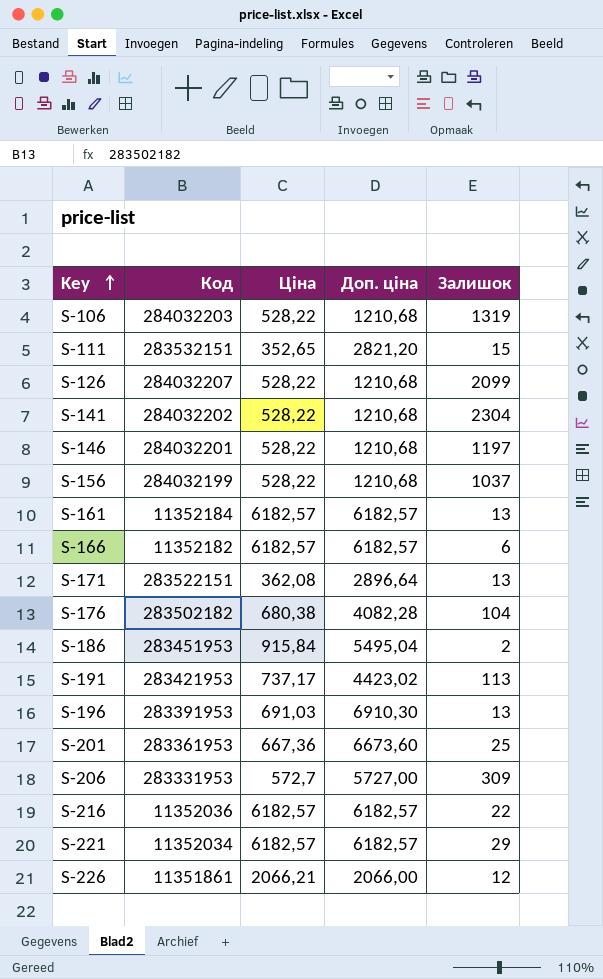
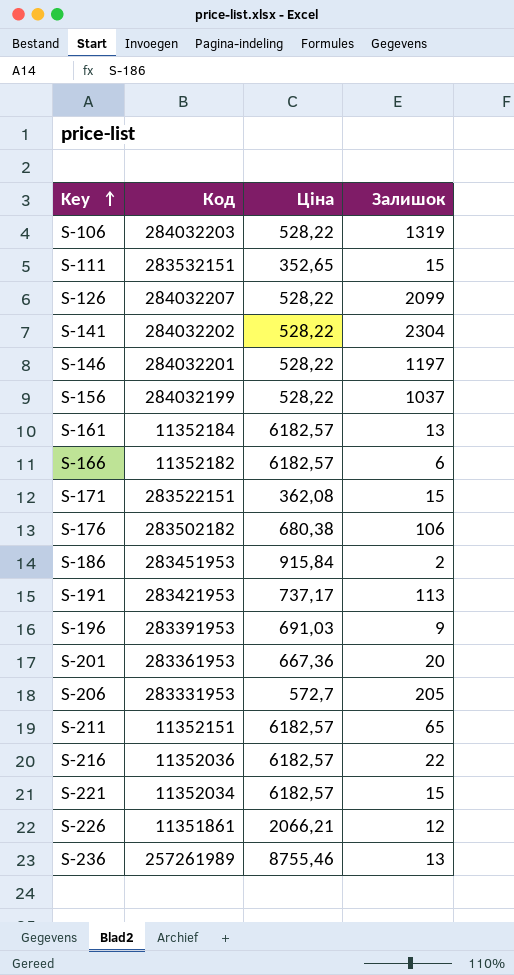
column Доп. ціна | position: 4 -> none
S-171 | Залишок: 13 -> 15
S-176 | Залишок: 104 -> 106
S-196 | Залишок: 13 -> 9
S-201 | Залишок: 25 -> 20
S-206 | Залишок: 309 -> 205
row S-211: none -> 11352151 | 6182,57 | 65
S-221 | Залишок: 29 -> 15
row S-236: none -> 257261989 | 8755,46 | 13

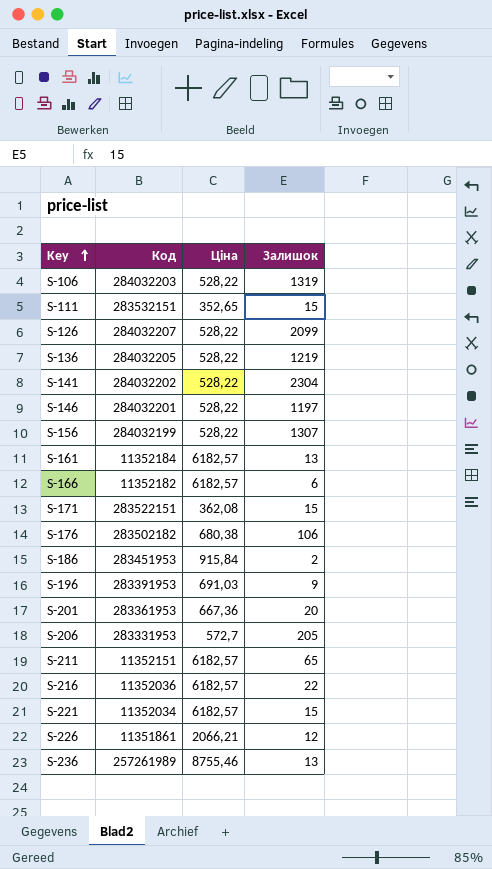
row S-191: 283421953 | 737,17 | 113 -> none
row S-136: none -> 284032205 | 528,22 | 1219
S-156 | Залишок: 1037 -> 1307

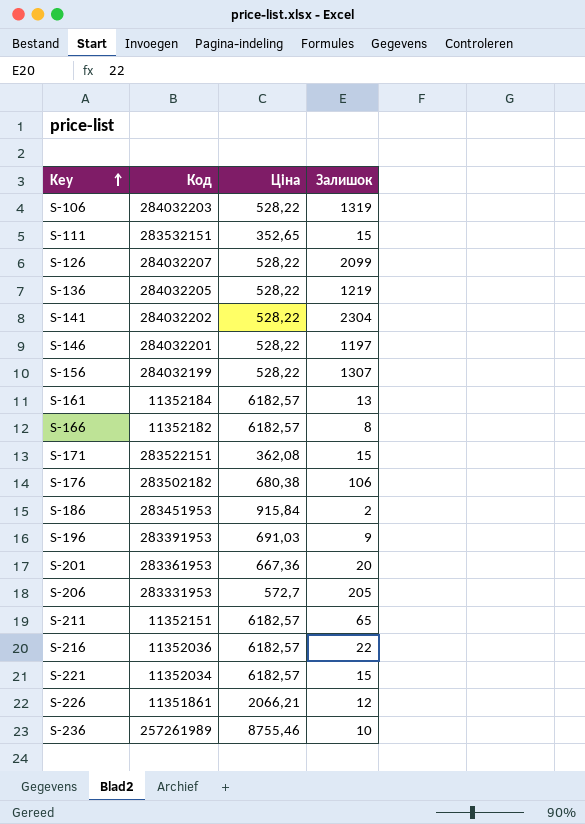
S-166 | Залишок: 6 -> 8
S-236 | Залишок: 13 -> 10

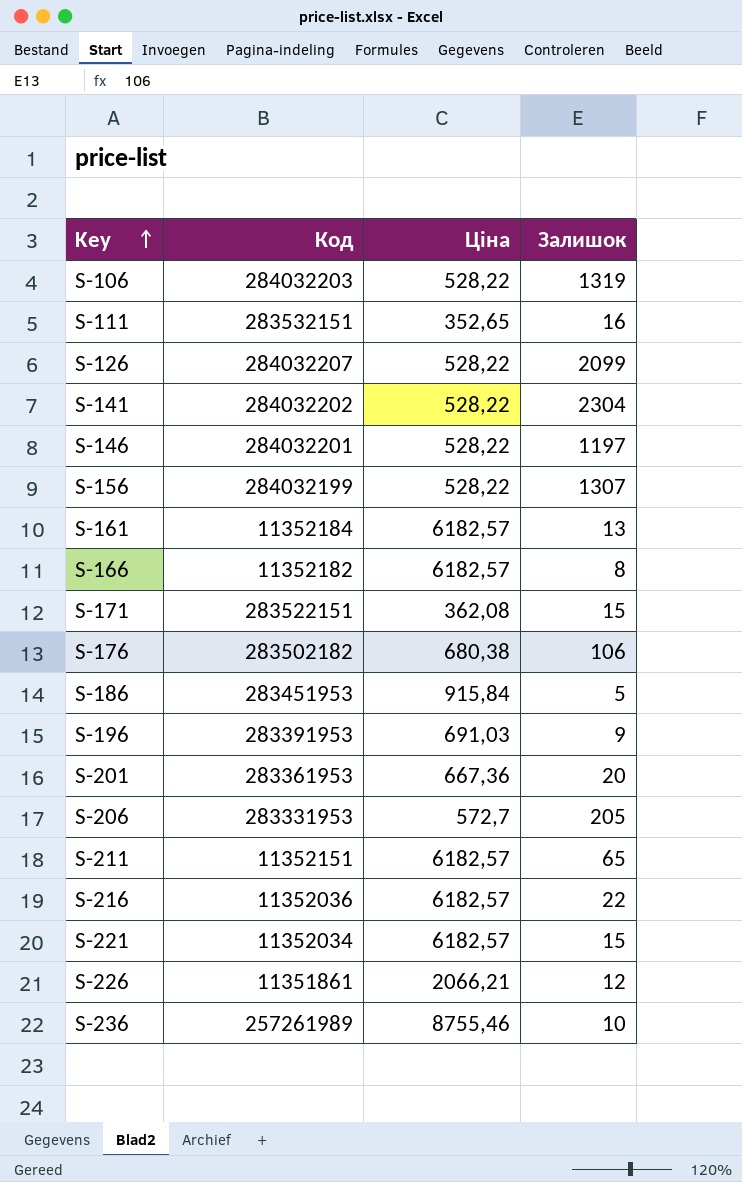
row S-136: 284032205 | 528,22 | 1219 -> none
S-111 | Залишок: 15 -> 16
S-186 | Залишок: 2 -> 5

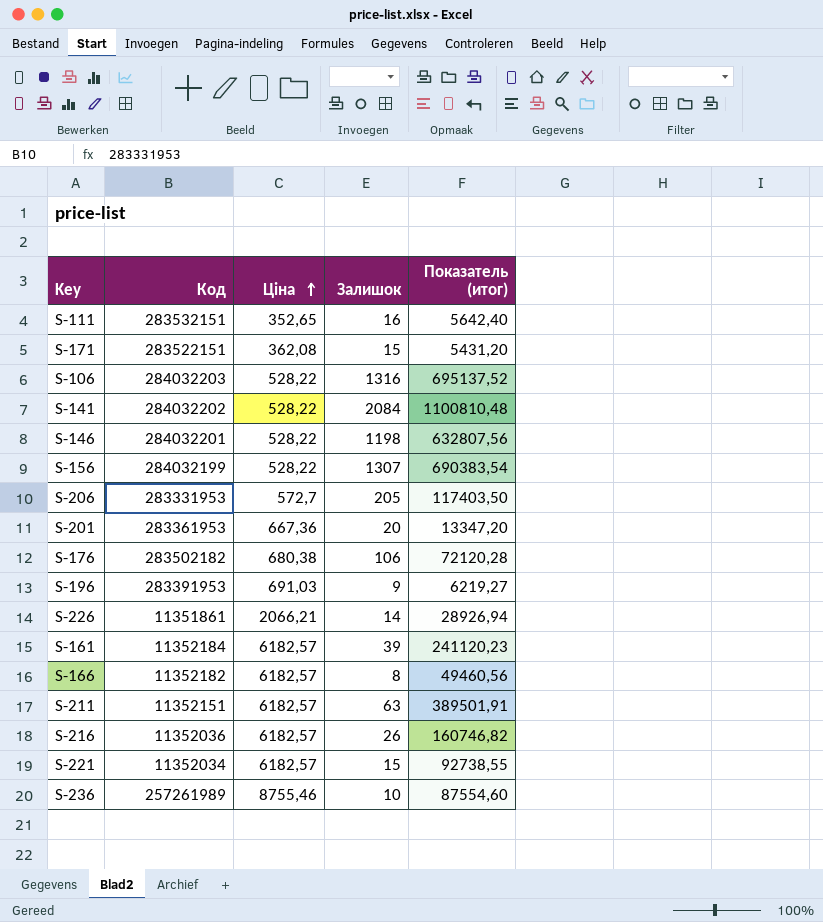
row order: Key ascending -> Ціна ascending
column Показатель (итог) | formula: none -> [Ціна] * [Залишок]
row S-126: 284032207 | 528,22 | 2099 -> none
row S-186: 283451953 | 915,84 | 5 -> none
S-106 | Залишок: 1319 -> 1316
S-141 | Залишок: 2304 -> 2084
S-146 | Залишок: 1197 -> 1198
S-226 | Залишок: 12 -> 14
S-161 | Залишок: 13 -> 39
S-211 | Залишок: 65 -> 63
S-216 | Залишок: 22 -> 26

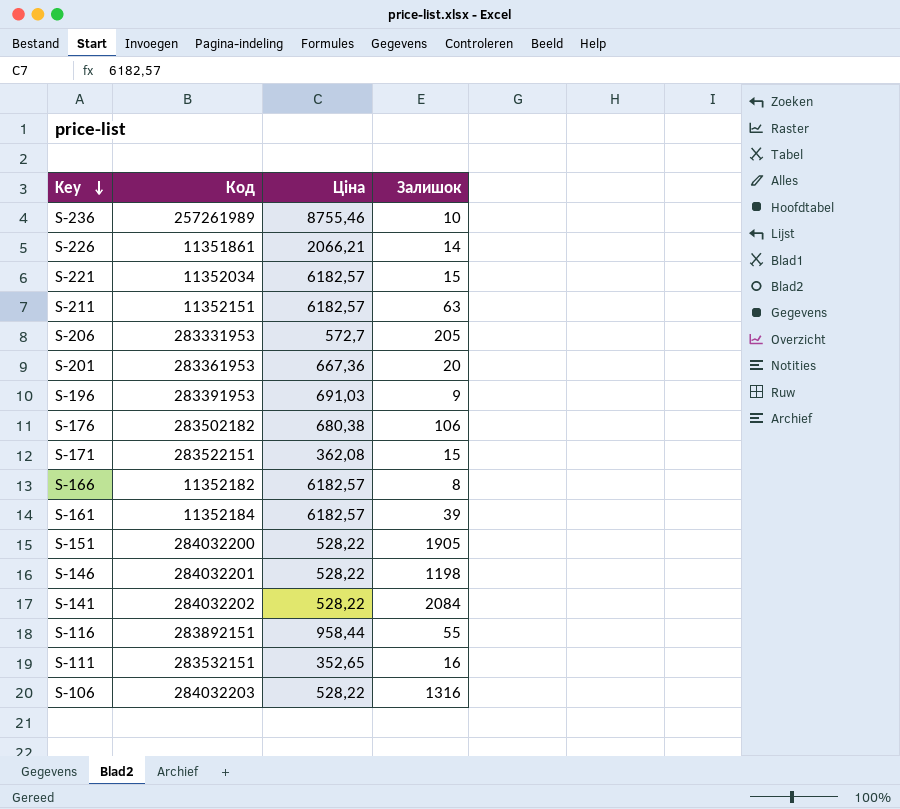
row order: Ціна ascending -> Key descending
column Показатель (итог) | formula: [Ціна] * [Залишок] -> none
row S-156: 284032199 | 528,22 | 1307 | 690383,54 -> none
row S-216: 11352036 | 6182,57 | 26 | 160746,82 -> none
row S-151: none -> 284032200 | 528,22 | 1905
row S-116: none -> 283892151 | 958,44 | 55

